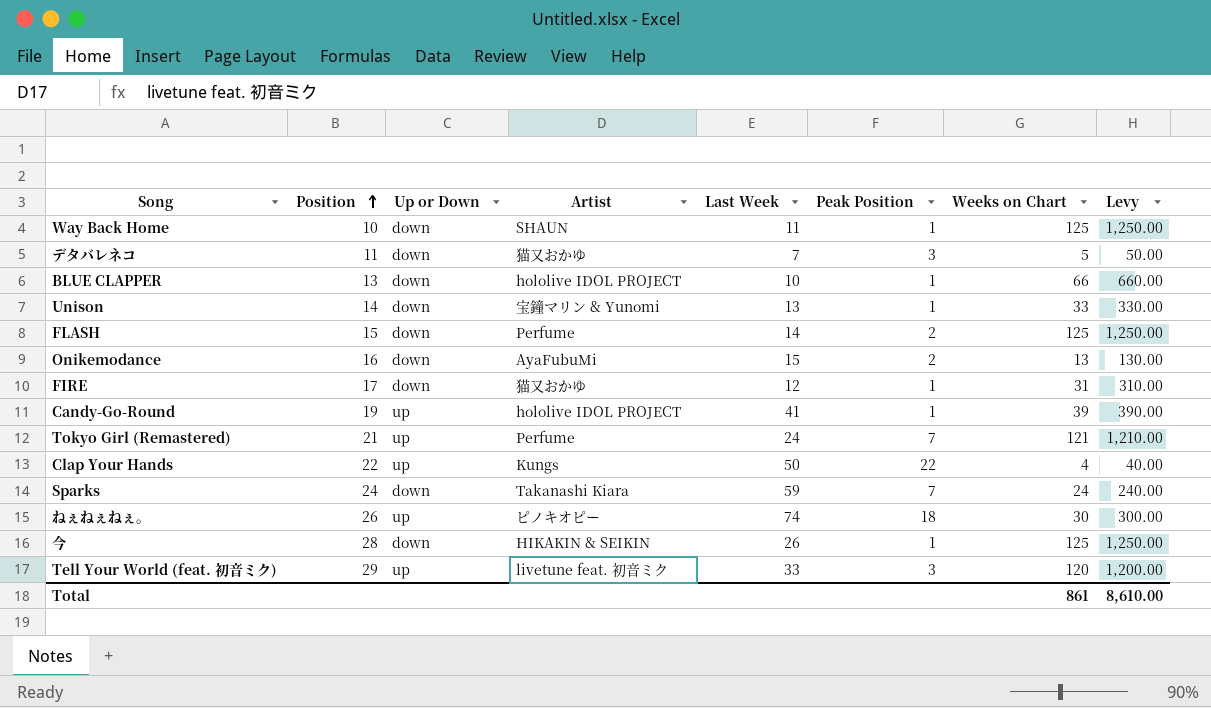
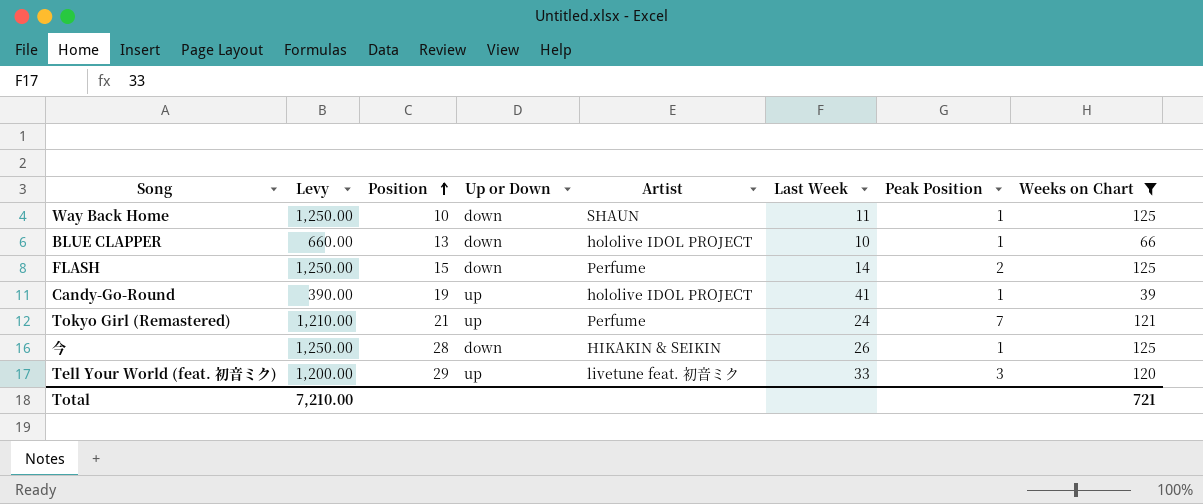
filter: none -> Weeks on Chart >= 39
column Levy | position: 8 -> 2
Total | Levy: 8,610.00 -> 7,210.00
Total | Weeks on Chart: 861 -> 721

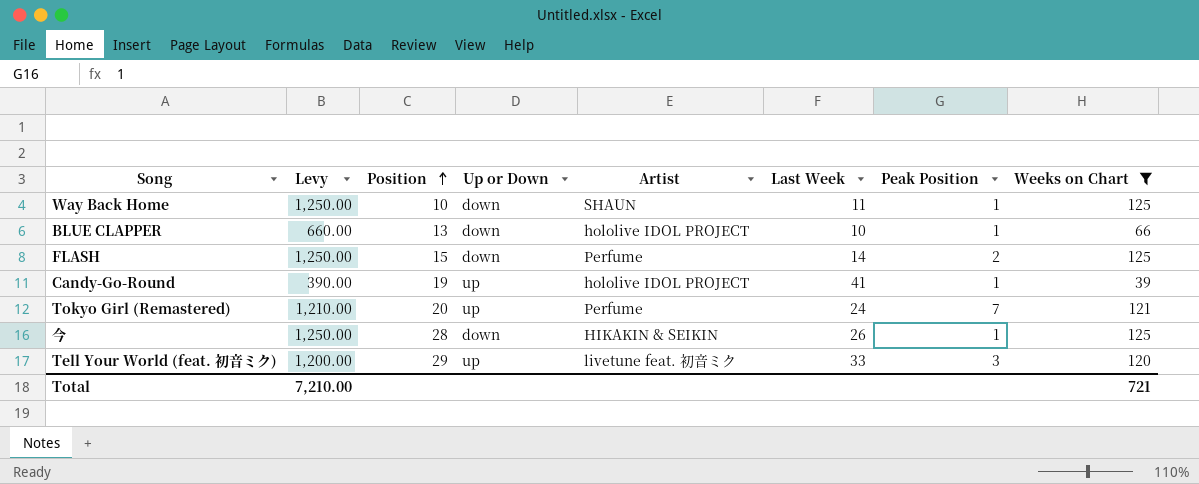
Tokyo Girl (Remastered) | Position: 21 -> 20

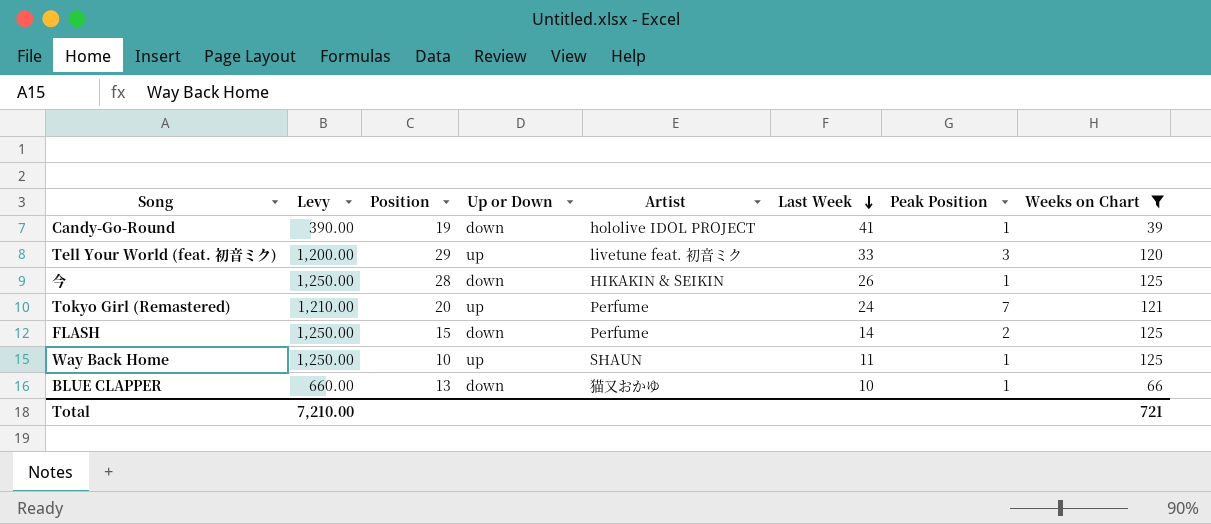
row order: Position ascending -> Last Week descending
Candy-Go-Round | Up or Down: up -> down
Way Back Home | Up or Down: down -> up
BLUE CLAPPER | Artist: hololive IDOL PROJECT -> 猫又おかゆ

